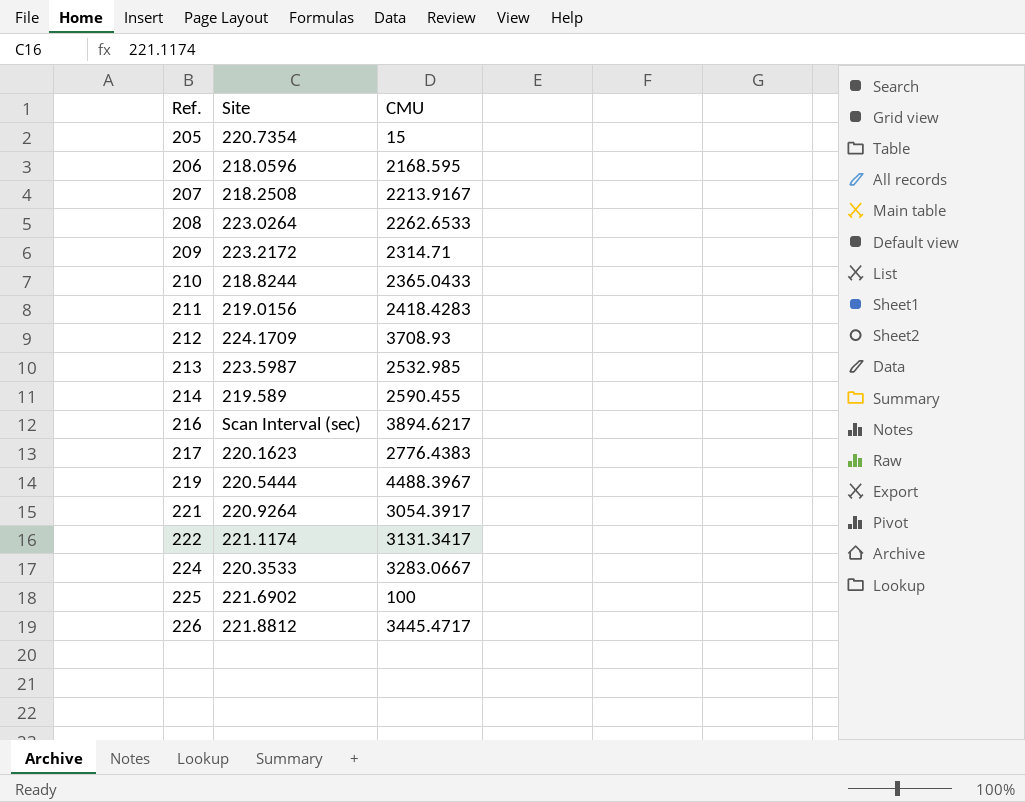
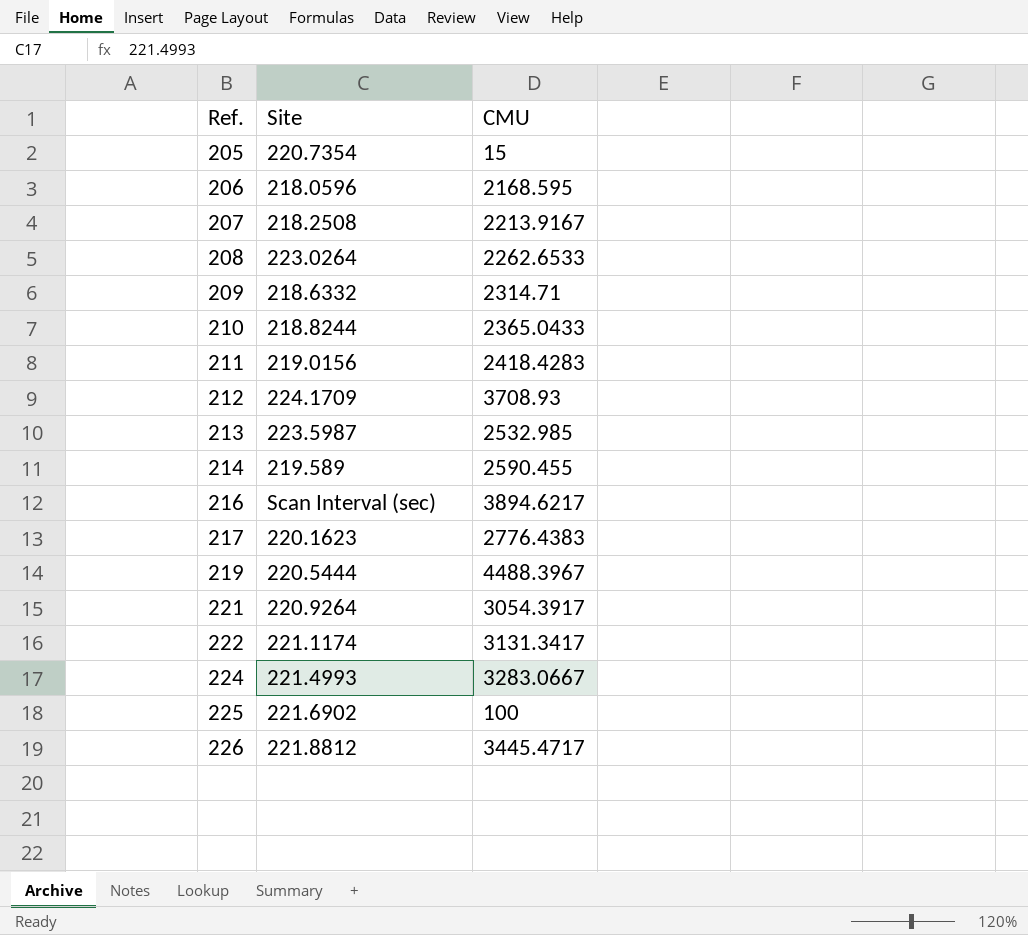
209 | Site: 223.2172 -> 218.6332
224 | Site: 220.3533 -> 221.4993

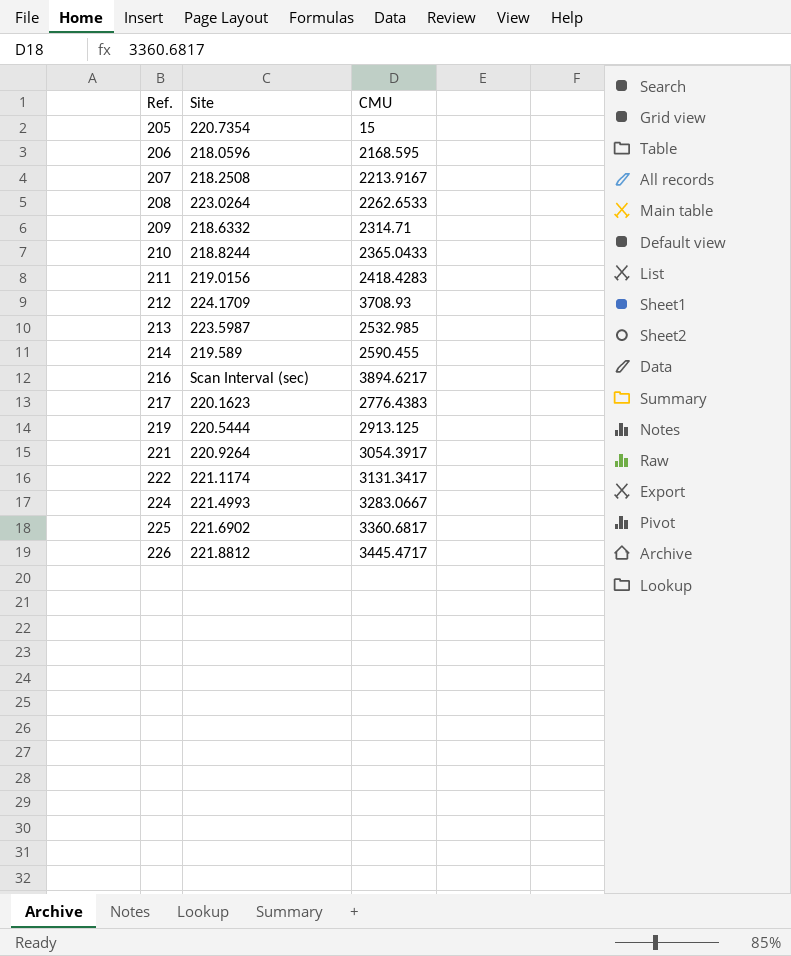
219 | CMU: 4488.3967 -> 2913.125
225 | CMU: 100 -> 3360.6817

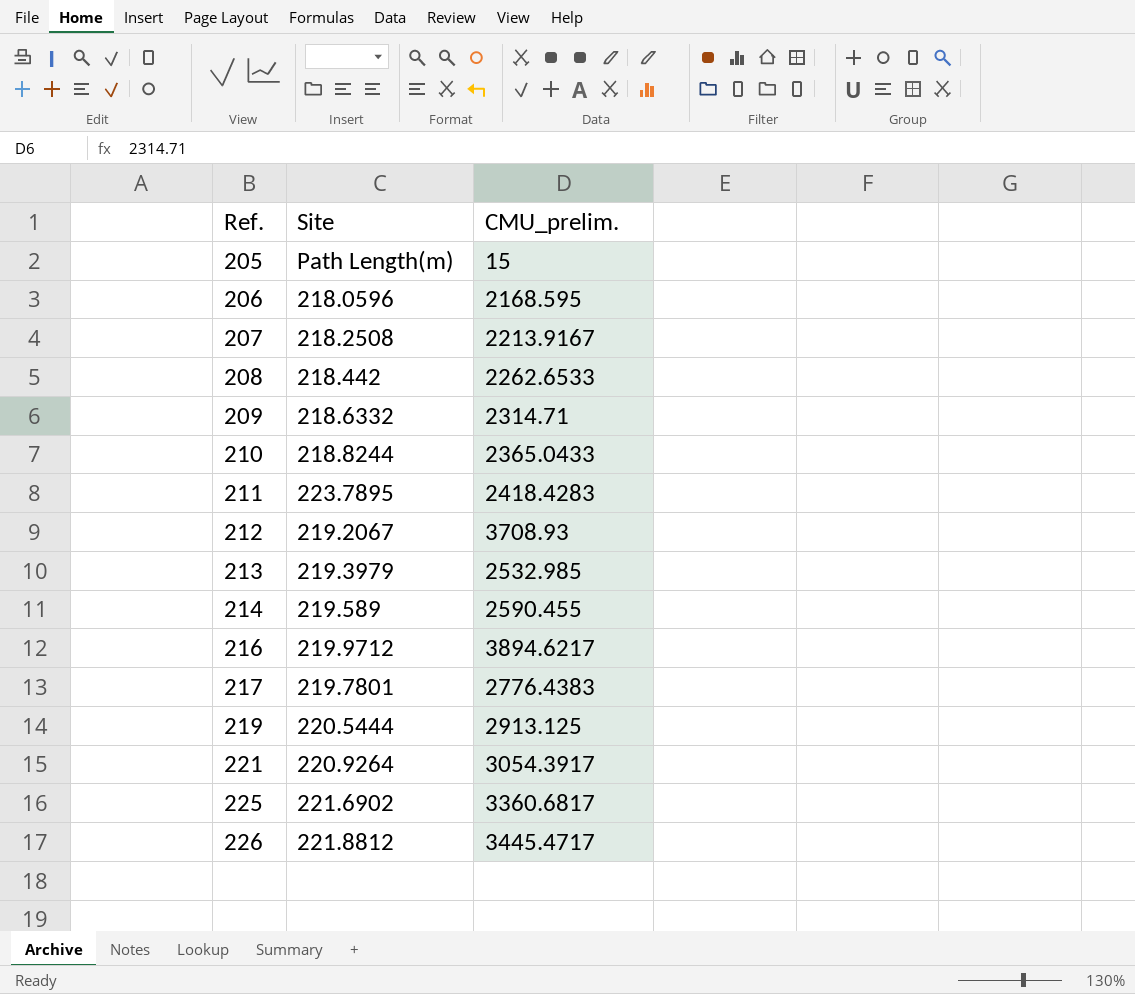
column name: CMU -> CMU_prelim.
row 222: 221.1174 | 3131.3417 -> none
row 224: 221.4993 | 3283.0667 -> none
205 | Site: 220.7354 -> Path Length(m)
208 | Site: 223.0264 -> 218.442
211 | Site: 219.0156 -> 223.7895
212 | Site: 224.1709 -> 219.2067
213 | Site: 223.5987 -> 219.3979
216 | Site: Scan Interval (sec) -> 219.9712
217 | Site: 220.1623 -> 219.7801

